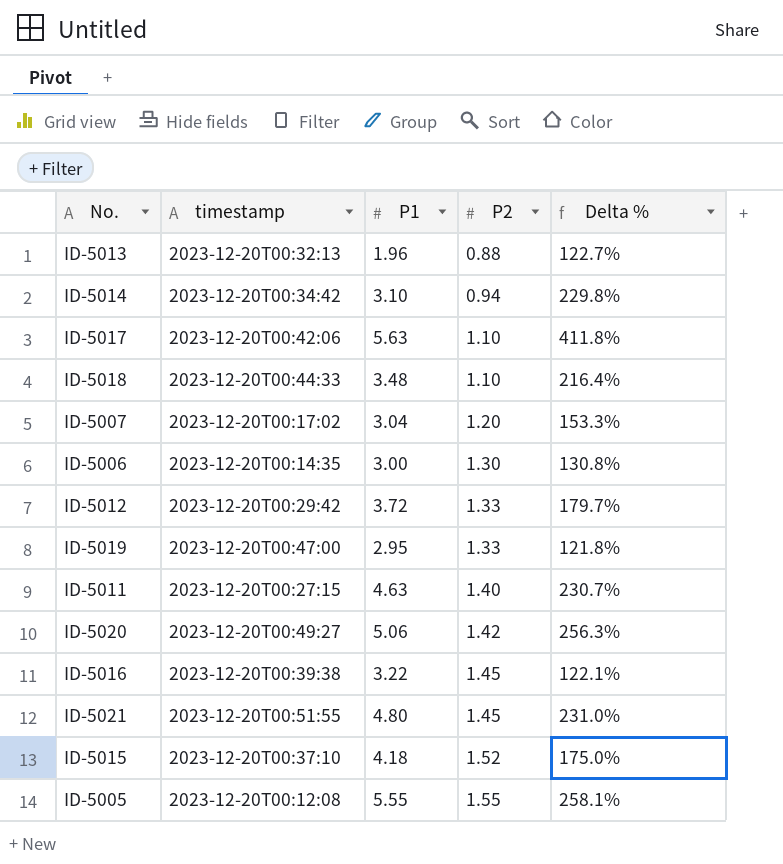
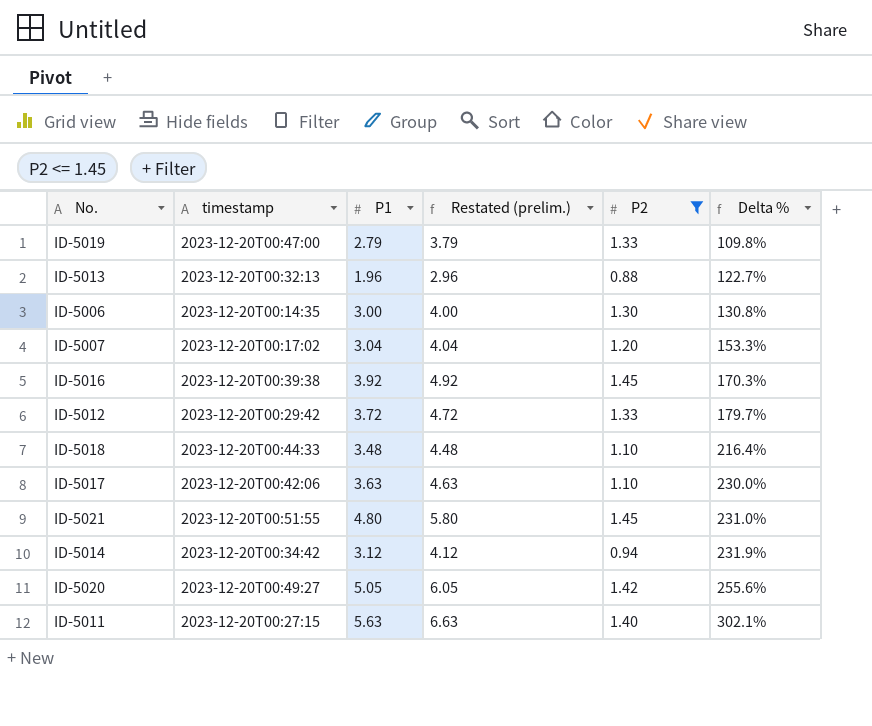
filter: none -> P2 <= 1.45
row order: P2 ascending -> Delta % ascending
column Restated (prelim.) | formula: none -> [P1] + 1
ID-5019 | P1: 2.95 -> 2.79
ID-5019 | Delta %: 121.8% -> 109.8%
ID-5016 | P1: 3.22 -> 3.92
ID-5016 | Delta %: 122.1% -> 170.3%
ID-5017 | P1: 5.63 -> 3.63
ID-5017 | Delta %: 411.8% -> 230.0%
ID-5014 | P1: 3.10 -> 3.12
ID-5014 | Delta %: 229.8% -> 231.9%
ID-5020 | P1: 5.06 -> 5.05
ID-5020 | Delta %: 256.3% -> 255.6%
ID-5011 | P1: 4.63 -> 5.63
ID-5011 | Delta %: 230.7% -> 302.1%

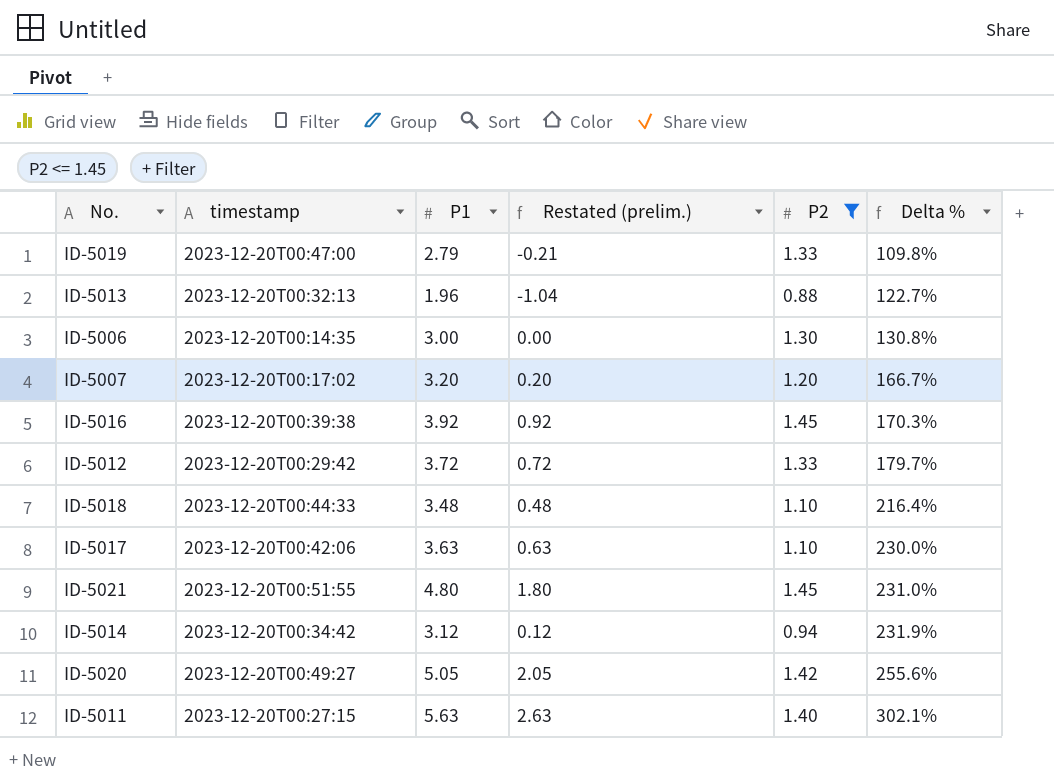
column Restated (prelim.) | formula: [P1] + 1 -> [P1] - 3
ID-5007 | P1: 3.04 -> 3.20
ID-5007 | Delta %: 153.3% -> 166.7%

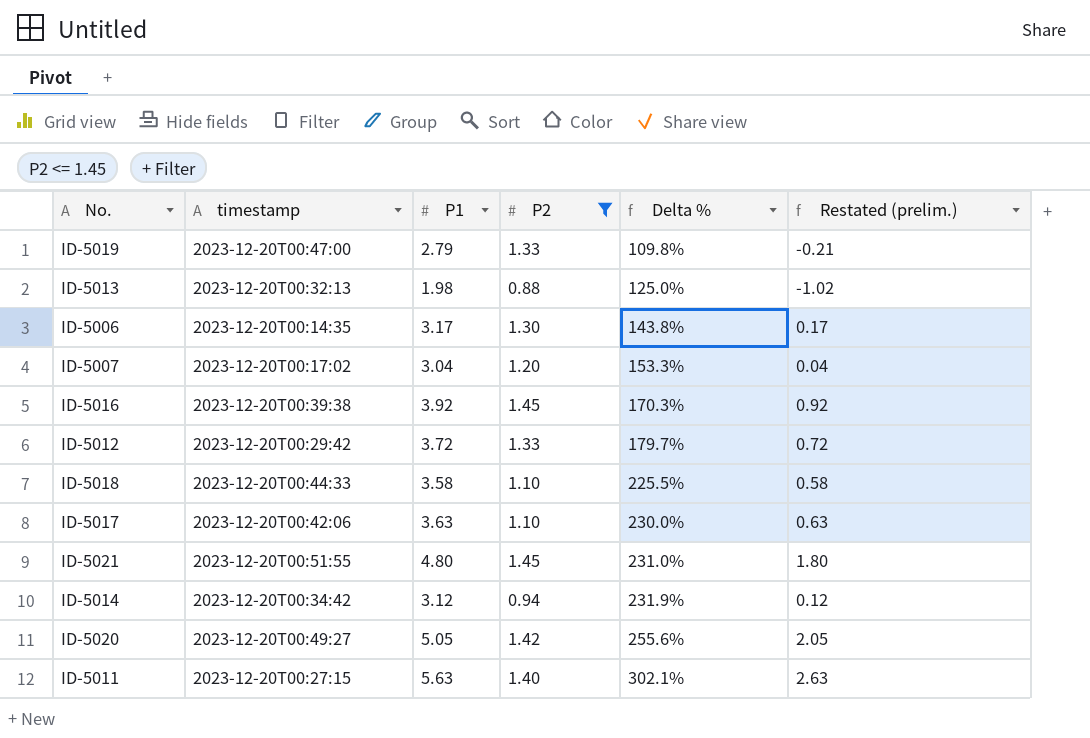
column Restated (prelim.) | position: 4 -> 6
ID-5013 | P1: 1.96 -> 1.98
ID-5013 | Delta %: 122.7% -> 125.0%
ID-5013 | Restated (prelim.): -1.04 -> -1.02
ID-5006 | P1: 3.00 -> 3.17
ID-5006 | Delta %: 130.8% -> 143.8%
ID-5006 | Restated (prelim.): 0.00 -> 0.17
ID-5007 | P1: 3.20 -> 3.04
ID-5007 | Delta %: 166.7% -> 153.3%
ID-5007 | Restated (prelim.): 0.20 -> 0.04
ID-5018 | P1: 3.48 -> 3.58
ID-5018 | Delta %: 216.4% -> 225.5%
ID-5018 | Restated (prelim.): 0.48 -> 0.58

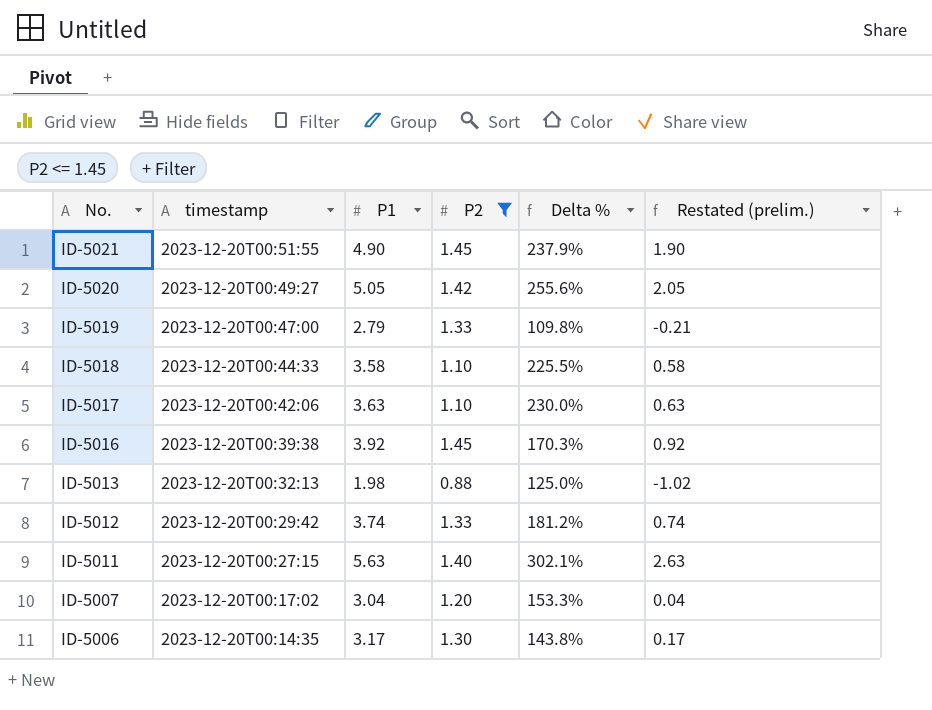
row order: Delta % ascending -> No. descending
row ID-5014: 2023-12-20T00:34:42 | 3.12 | 0.94 | 231.9% | 0.12 -> none
ID-5021 | P1: 4.80 -> 4.90
ID-5021 | Delta %: 231.0% -> 237.9%
ID-5021 | Restated (prelim.): 1.80 -> 1.90
ID-5012 | P1: 3.72 -> 3.74
ID-5012 | Delta %: 179.7% -> 181.2%
ID-5012 | Restated (prelim.): 0.72 -> 0.74

